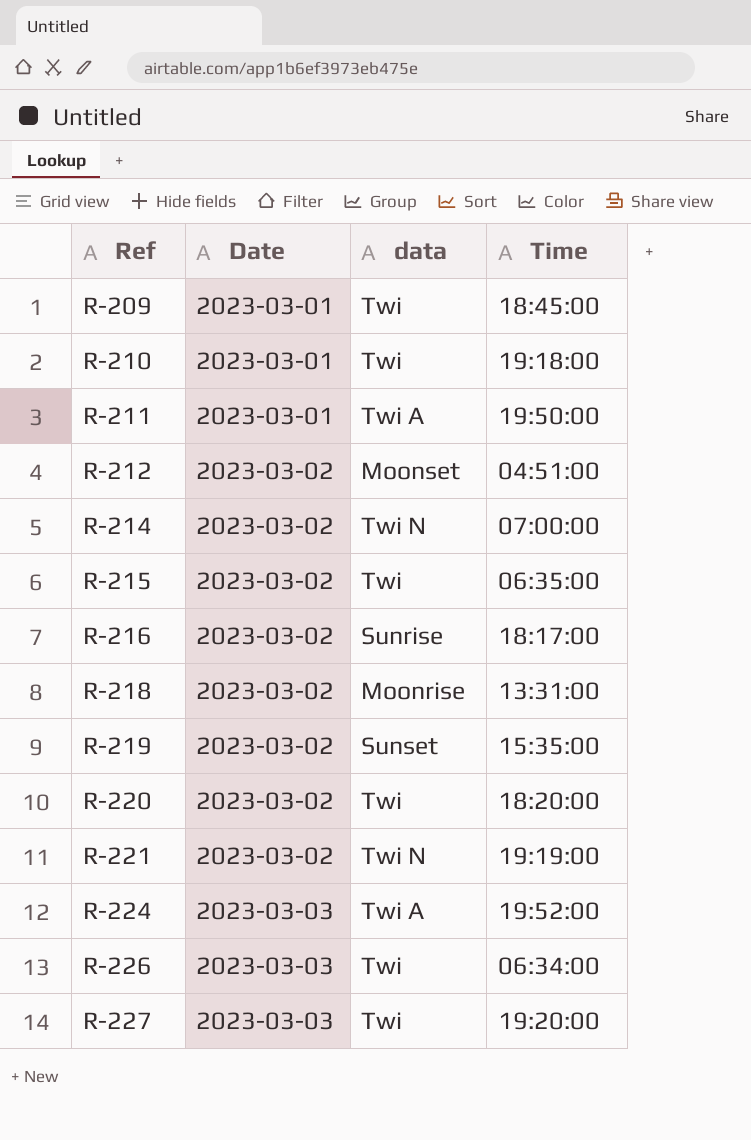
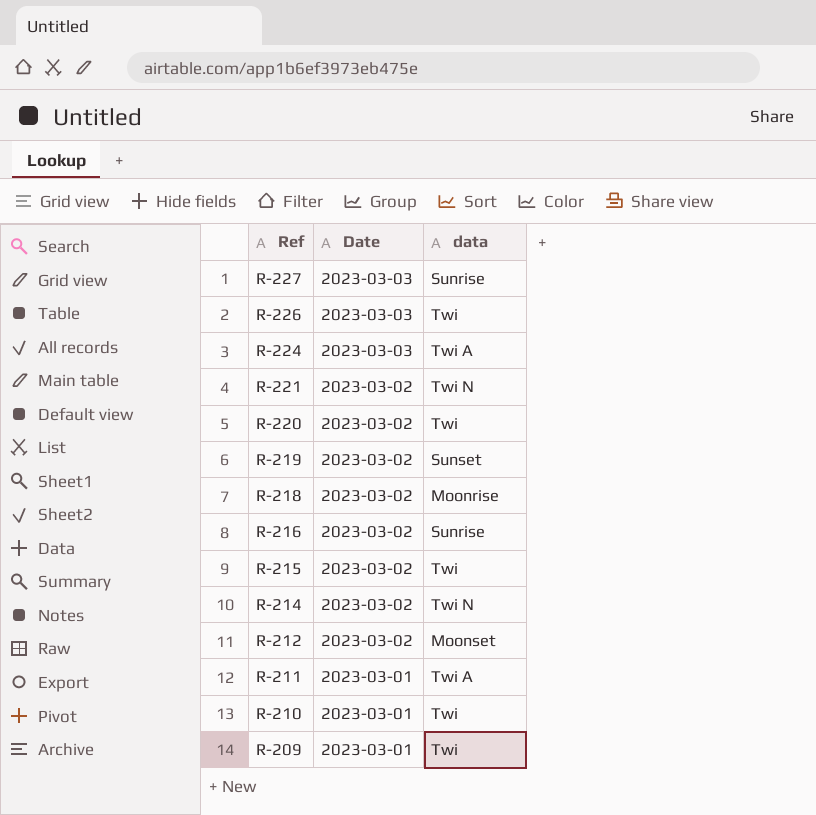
row order: Ref ascending -> Ref descending
column Time | position: 4 -> none
R-227 | data: Twi -> Sunrise

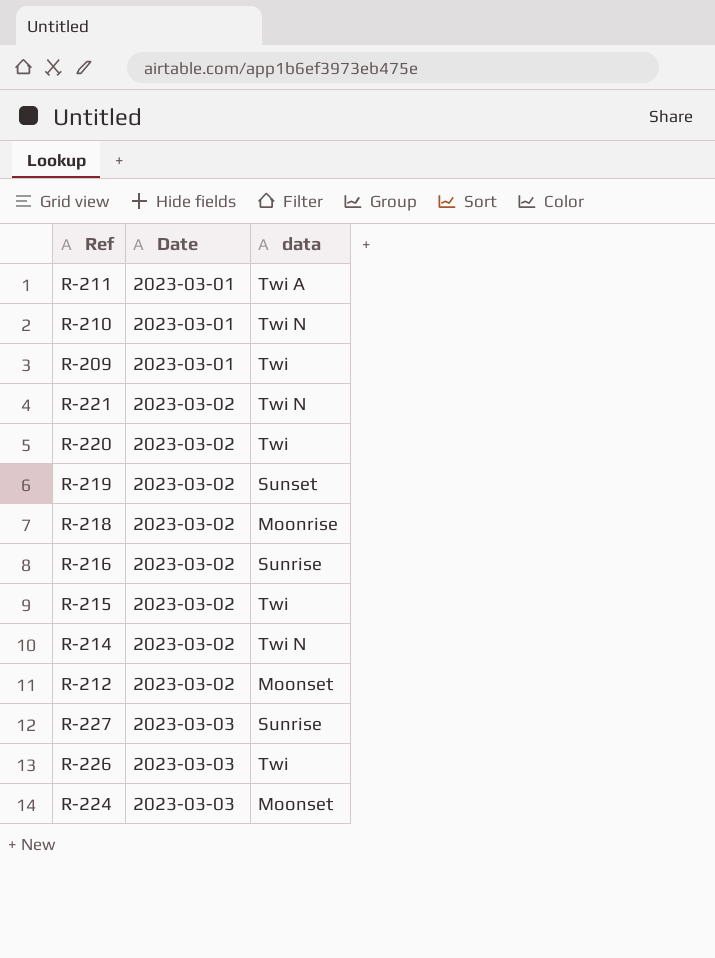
row order: Ref descending -> Date ascending
R-210 | data: Twi -> Twi N
R-224 | data: Twi A -> Moonset

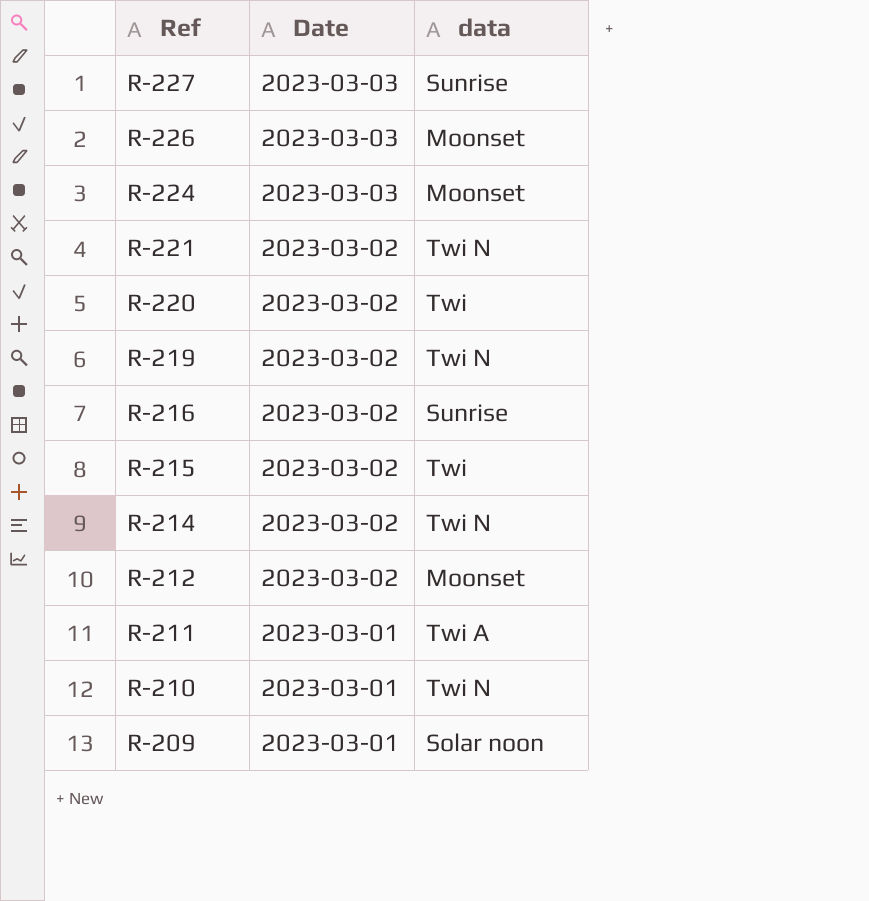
row order: Date ascending -> Ref descending
row R-218: 2023-03-02 | Moonrise -> none
R-226 | data: Twi -> Moonset
R-219 | data: Sunset -> Twi N
R-209 | data: Twi -> Solar noon

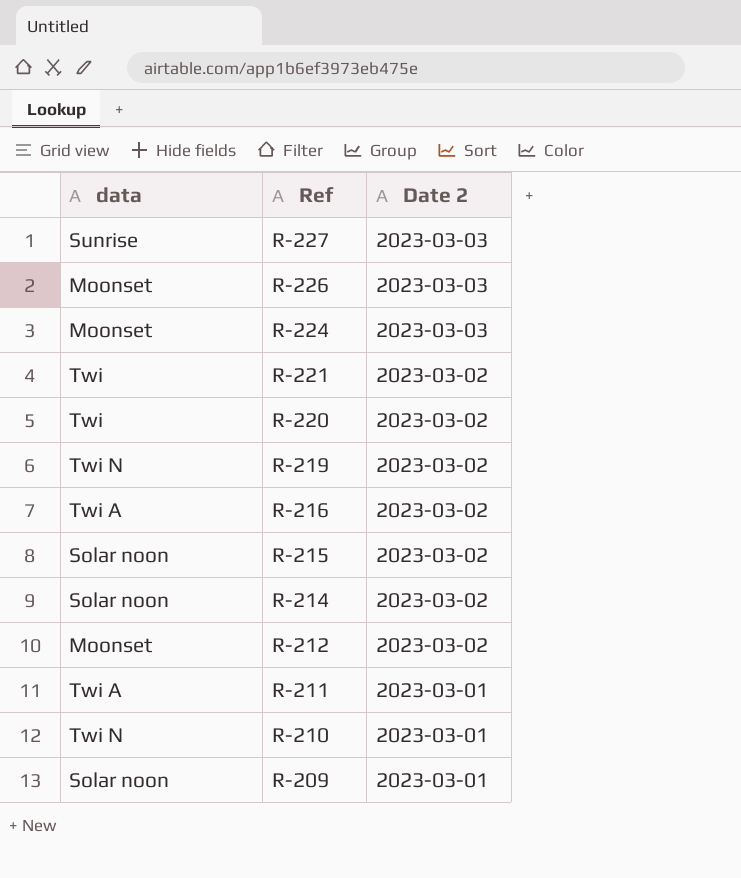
column data | position: 3 -> 1
column name: Date -> Date 2
R-221 | data: Twi N -> Twi
R-216 | data: Sunrise -> Twi A
R-215 | data: Twi -> Solar noon
R-214 | data: Twi N -> Solar noon

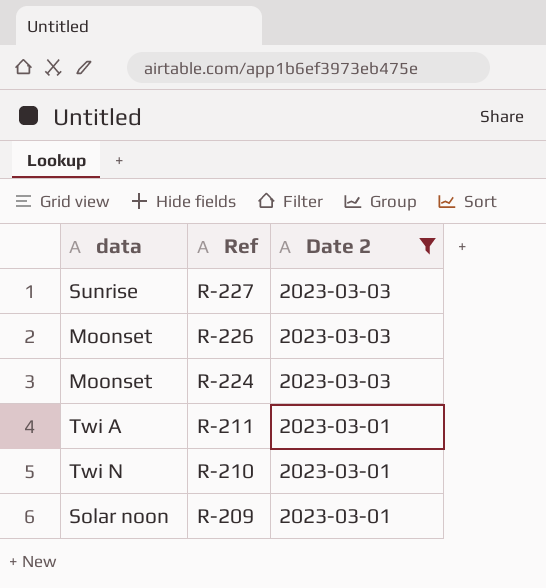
filter: none -> Date 2 != 2023-03-02

